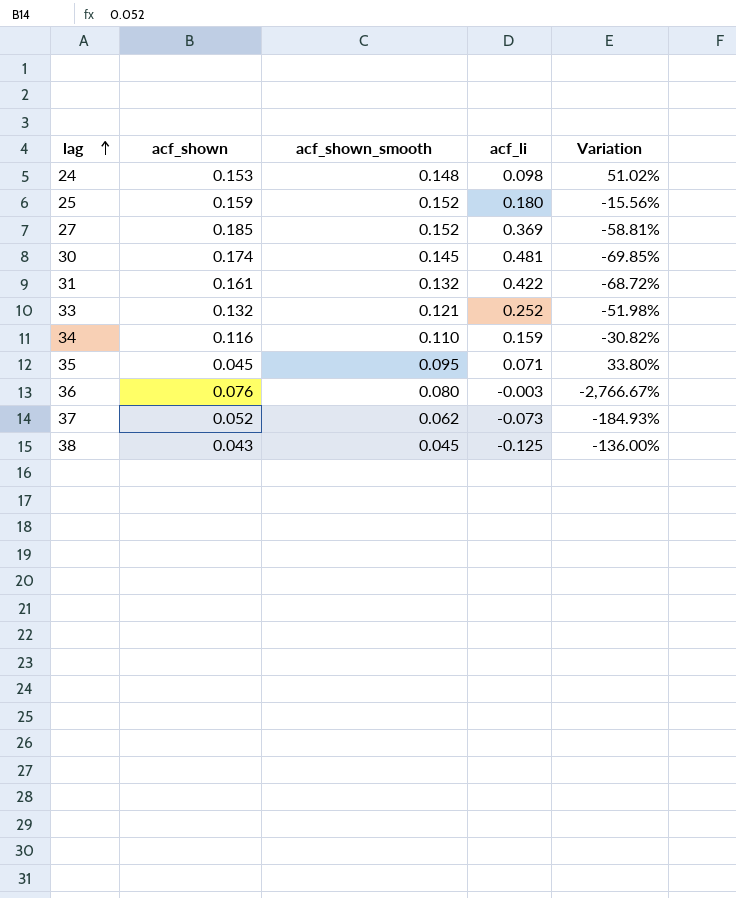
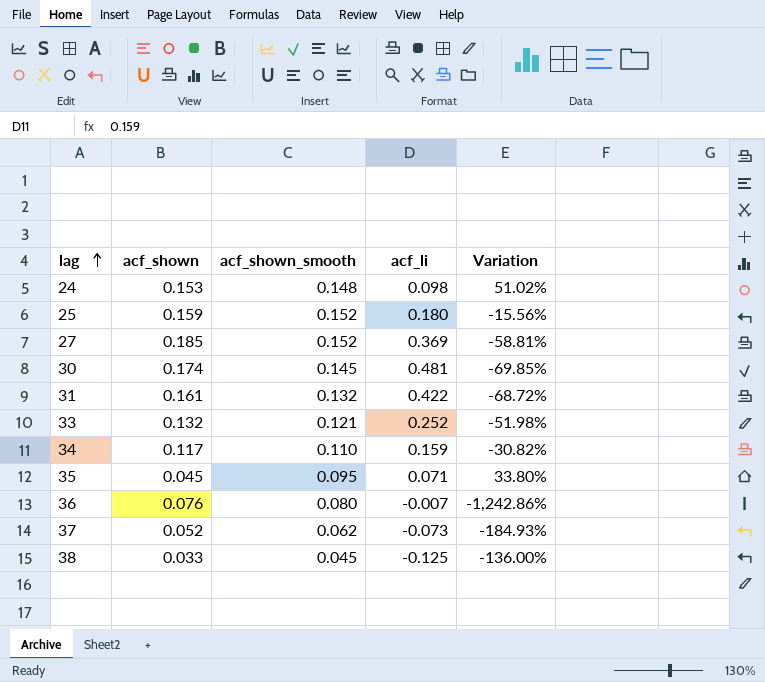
34 | acf_shown: 0.116 -> 0.117
36 | acf_li: -0.003 -> -0.007
36 | Variation: -2,766.67% -> -1,242.86%
38 | acf_shown: 0.043 -> 0.033

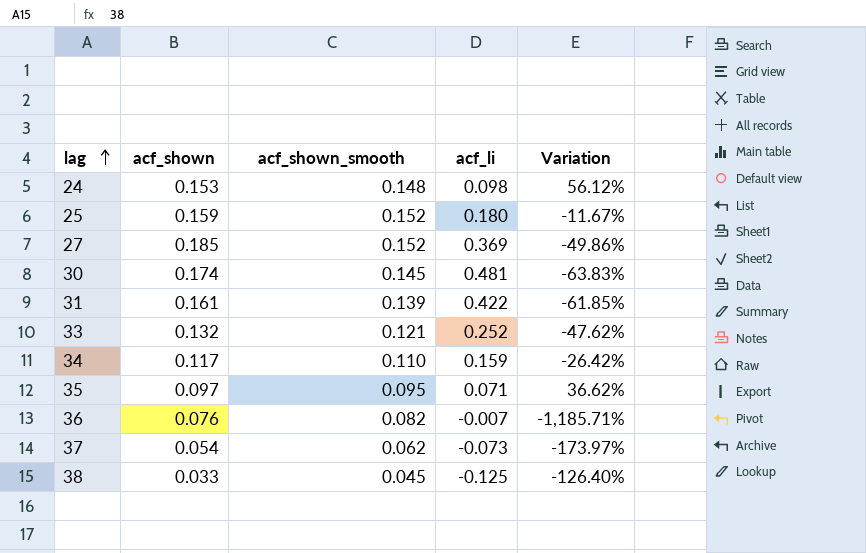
column Variation | formula: ([acf_shown_smooth] - [acf_li]) / [acf_li] -> ([acf_shown] - [acf_li]) / [acf_li]
31 | acf_shown_smooth: 0.132 -> 0.139
35 | acf_shown: 0.045 -> 0.097
36 | acf_shown_smooth: 0.080 -> 0.082
37 | acf_shown: 0.052 -> 0.054

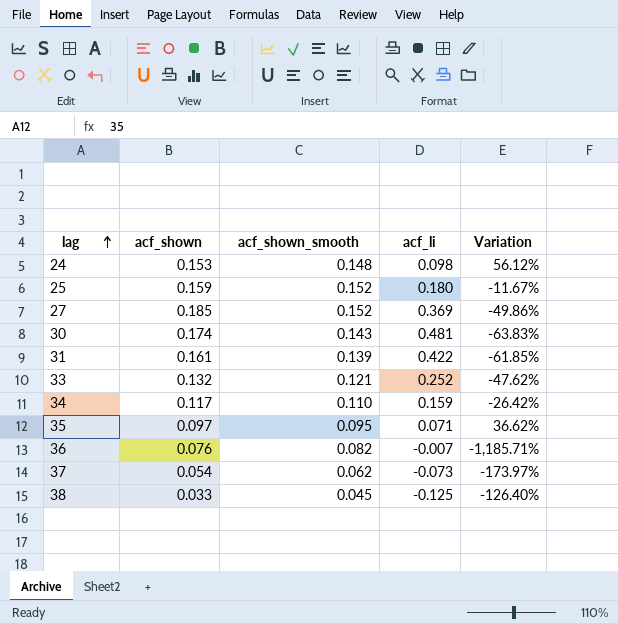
30 | acf_shown_smooth: 0.145 -> 0.143

